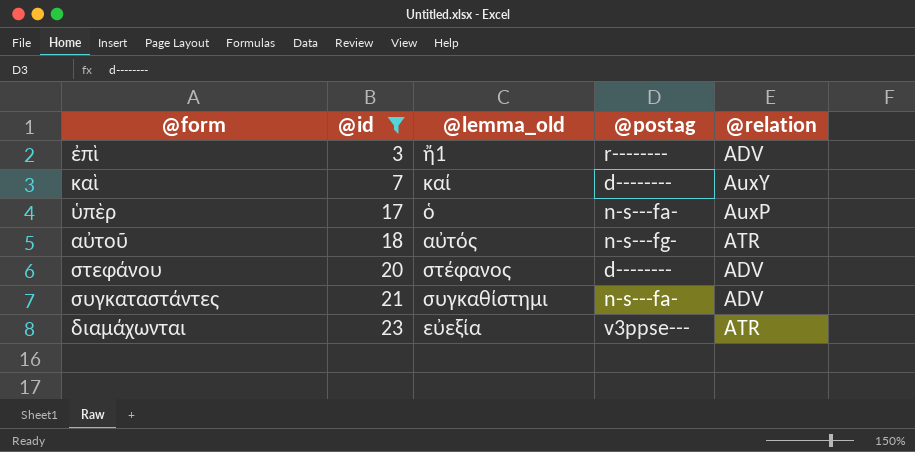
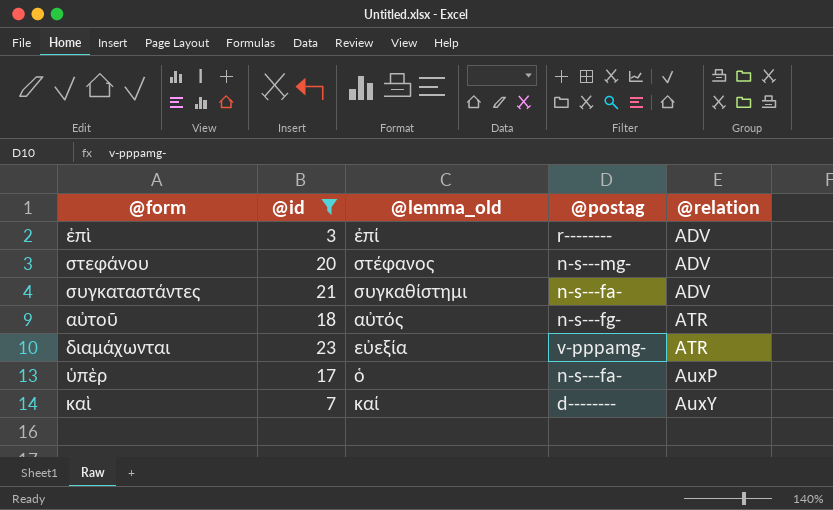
row order: @id ascending -> @relation ascending
ἐπὶ | @lemma_old: ἤ1 -> ἐπί
στεφάνου | @postag: d-------- -> n-s---mg-
διαμάχωνται | @postag: v3ppse--- -> v-pppamg-

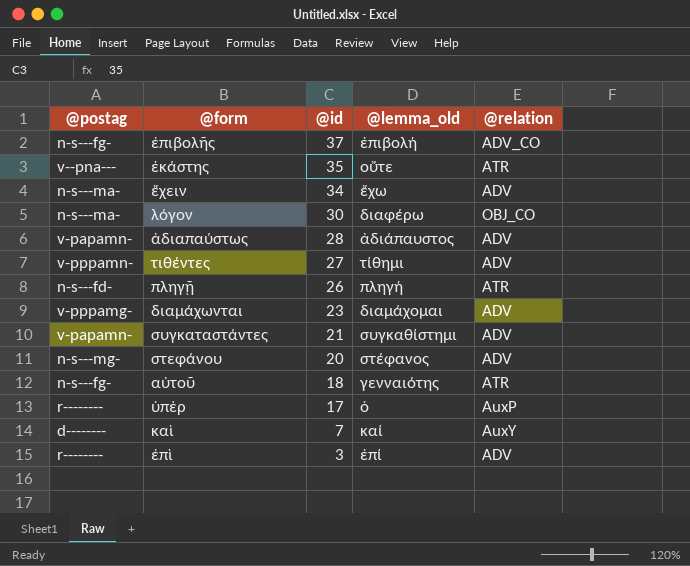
filter: @id <= 23 -> none
row order: @relation ascending -> @id descending
column @postag | position: 4 -> 1
διαμάχωνται | @lemma_old: εὐεξία -> διαμάχομαι
διαμάχωνται | @relation: ATR -> ADV
συγκαταστάντες | @postag: n-s---fa- -> v-papamn-
αὐτοῦ | @lemma_old: αὐτός -> γενναιότης
ὑπὲρ | @postag: n-s---fa- -> r--------

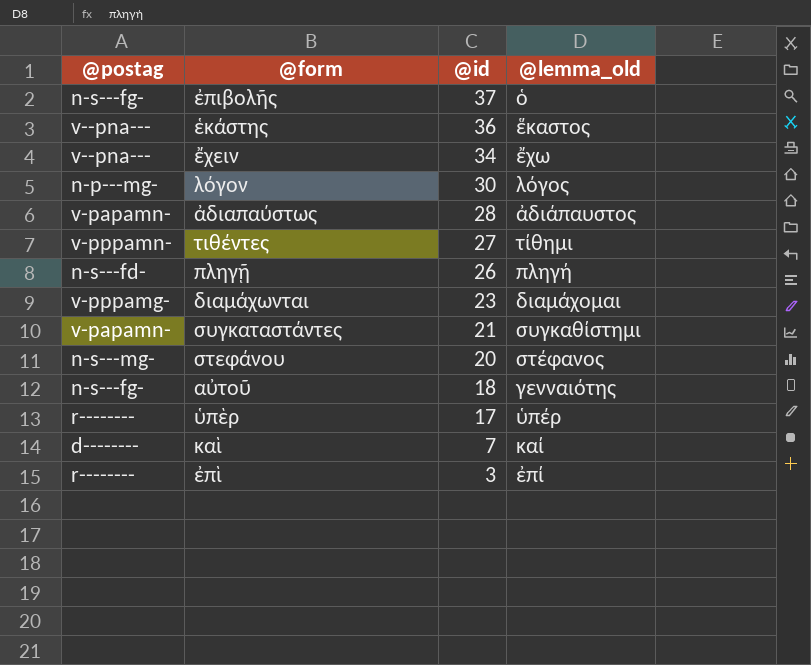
column @relation | position: 5 -> none
ἐπιβολῆς | @lemma_old: ἐπιβολή -> ὁ
ἑκάστης | @id: 35 -> 36
ἑκάστης | @lemma_old: οὔτε -> ἕκαστος
ἔχειν | @postag: n-s---ma- -> v--pna---
λόγον | @postag: n-s---ma- -> n-p---mg-
λόγον | @lemma_old: διαφέρω -> λόγος
ὑπὲρ | @lemma_old: ὁ -> ὑπέρ

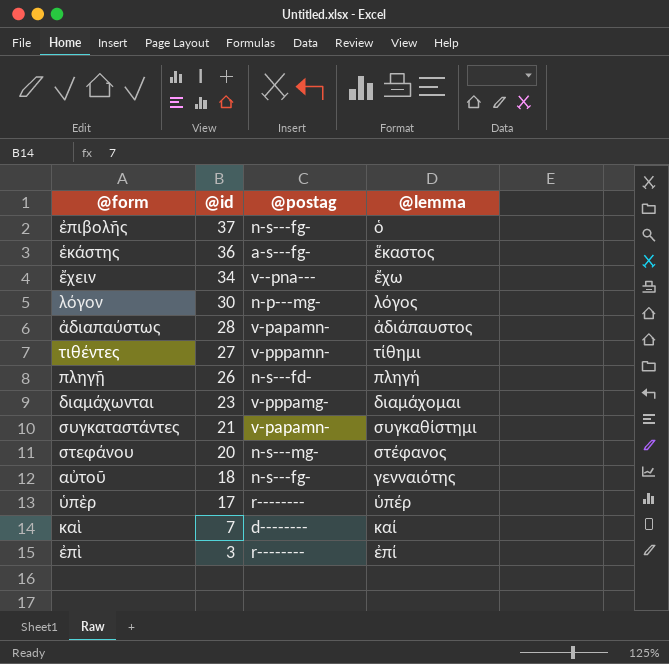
column @postag | position: 1 -> 3
column name: @lemma_old -> @lemma
ἑκάστης | @postag: v--pna--- -> a-s---fg-

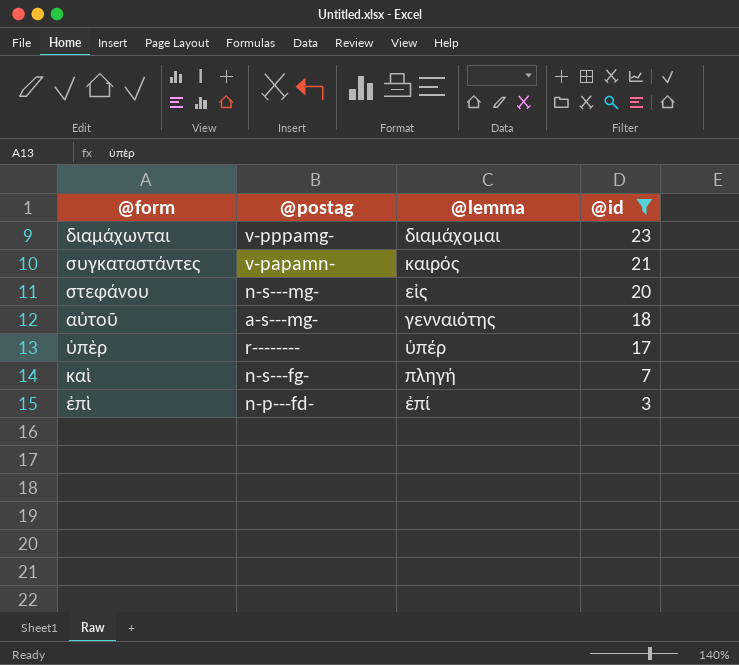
filter: none -> @id <= 23
column @id | position: 2 -> 4
συγκαταστάντες | @lemma: συγκαθίστημι -> καιρός
στεφάνου | @lemma: στέφανος -> εἰς
αὐτοῦ | @postag: n-s---fg- -> a-s---mg-
καὶ | @postag: d-------- -> n-s---fg-
καὶ | @lemma: καί -> πληγή
ἐπὶ | @postag: r-------- -> n-p---fd-

